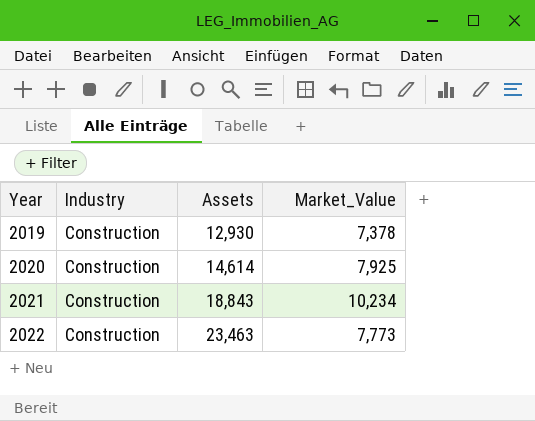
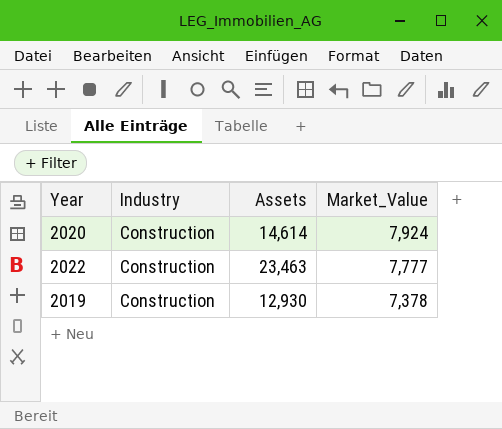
row order: Year ascending -> Market_Value descending
row 2021: Construction | 18,843 | 10,234 -> none
2020 | Market_Value: 7,925 -> 7,924
2022 | Market_Value: 7,773 -> 7,777

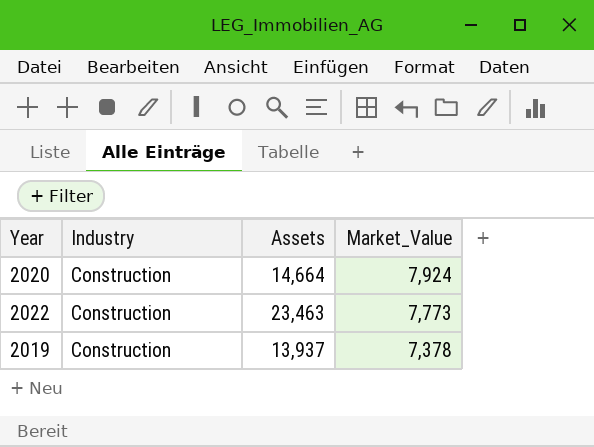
2020 | Assets: 14,614 -> 14,664
2022 | Market_Value: 7,777 -> 7,773
2019 | Assets: 12,930 -> 13,937

